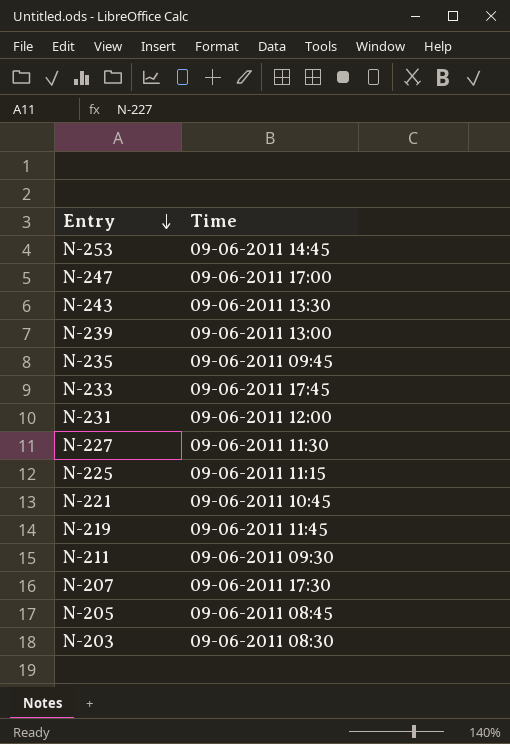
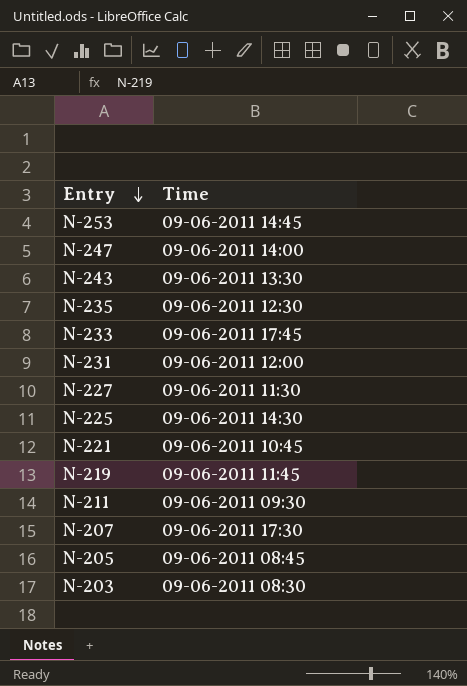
row N-239: 09-06-2011 13:00 -> none
N-247 | Time: 09-06-2011 17:00 -> 09-06-2011 14:00
N-235 | Time: 09-06-2011 09:45 -> 09-06-2011 12:30
N-225 | Time: 09-06-2011 11:15 -> 09-06-2011 14:30

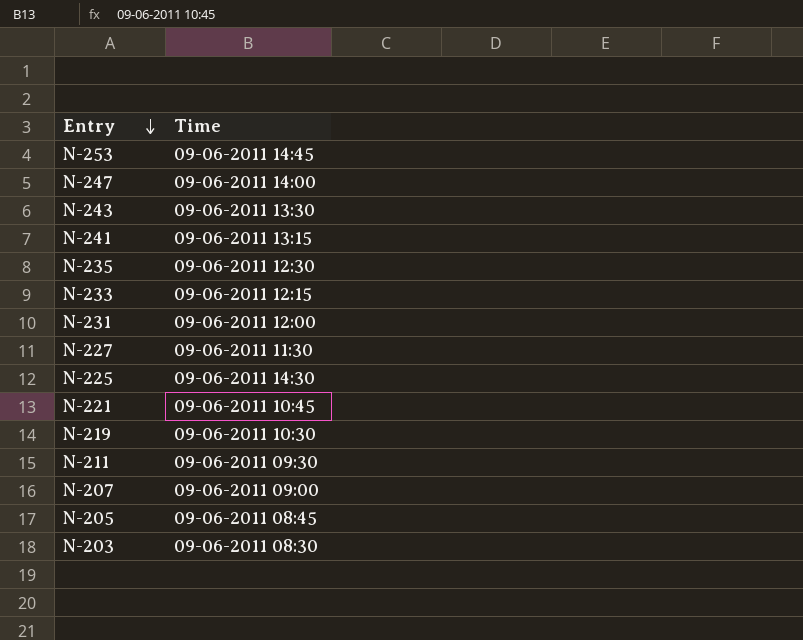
row N-241: none -> 09-06-2011 13:15
N-233 | Time: 09-06-2011 17:45 -> 09-06-2011 12:15
N-219 | Time: 09-06-2011 11:45 -> 09-06-2011 10:30
N-207 | Time: 09-06-2011 17:30 -> 09-06-2011 09:00

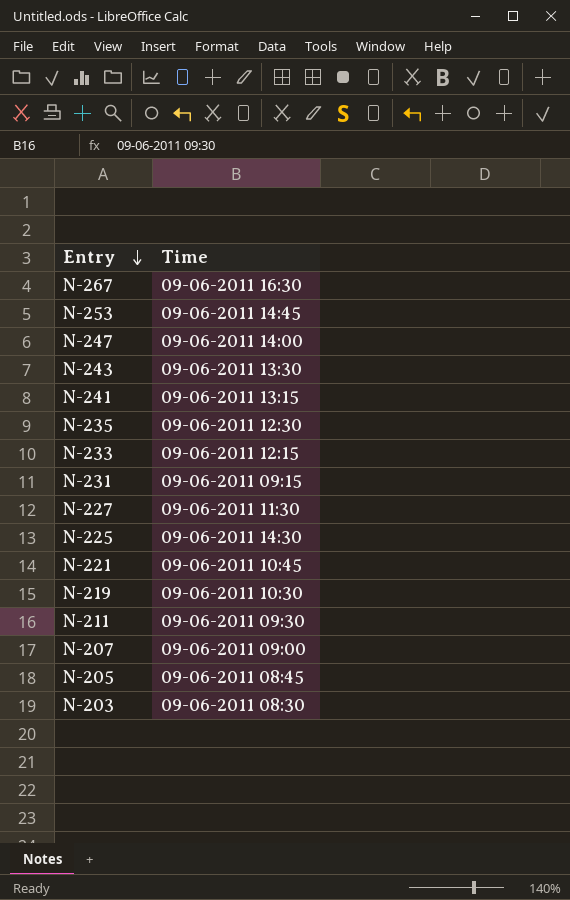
row N-267: none -> 09-06-2011 16:30
N-231 | Time: 09-06-2011 12:00 -> 09-06-2011 09:15

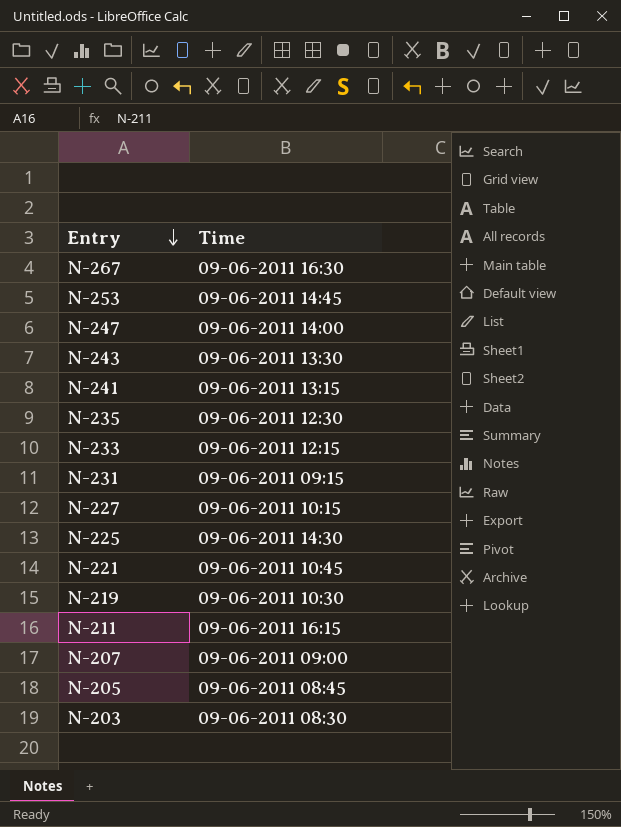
N-227 | Time: 09-06-2011 11:30 -> 09-06-2011 10:15
N-211 | Time: 09-06-2011 09:30 -> 09-06-2011 16:15

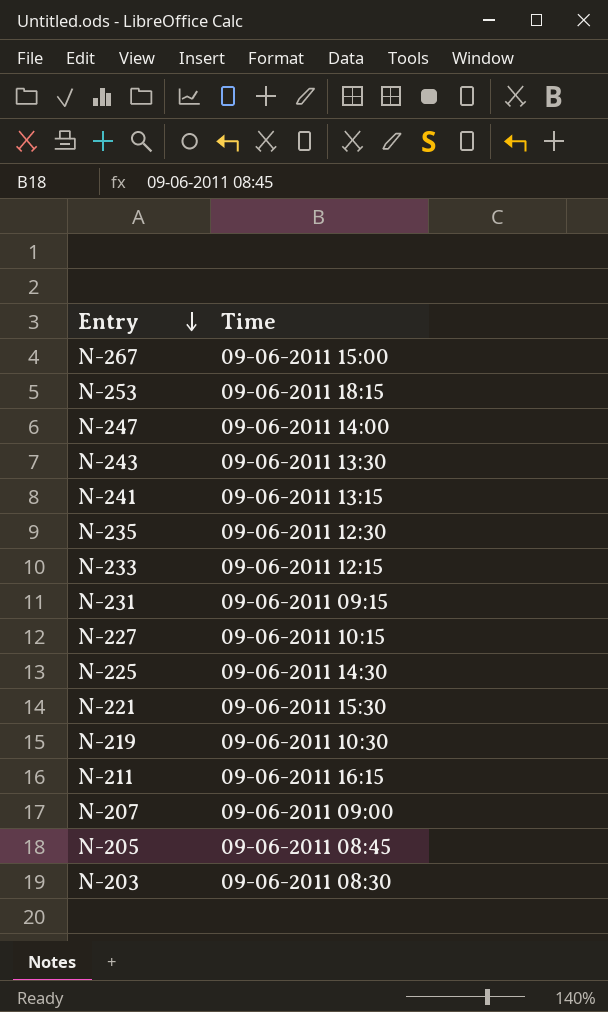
N-267 | Time: 09-06-2011 16:30 -> 09-06-2011 15:00
N-253 | Time: 09-06-2011 14:45 -> 09-06-2011 18:15
N-221 | Time: 09-06-2011 10:45 -> 09-06-2011 15:30

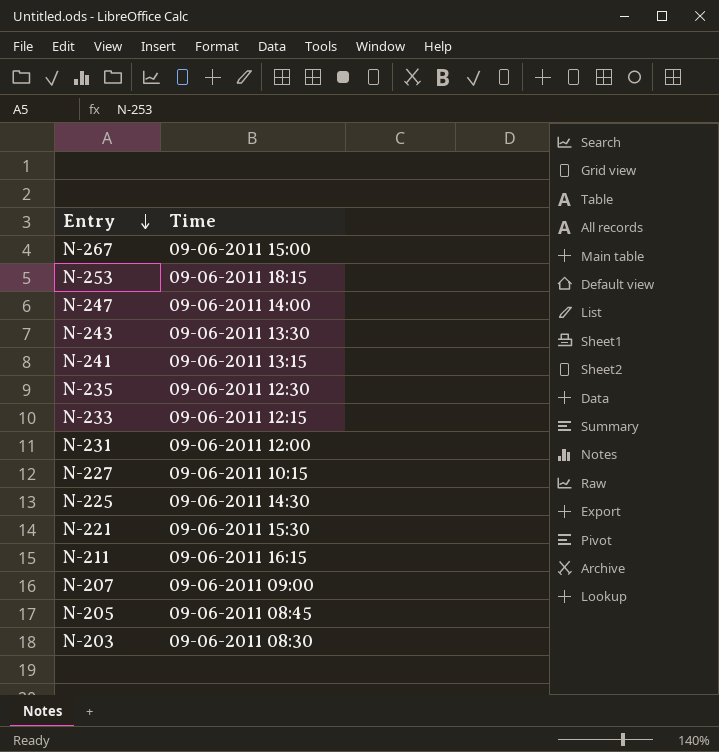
row N-219: 09-06-2011 10:30 -> none
N-231 | Time: 09-06-2011 09:15 -> 09-06-2011 12:00

